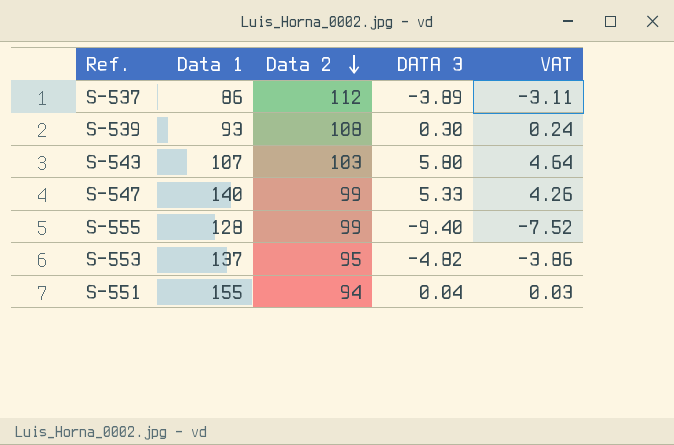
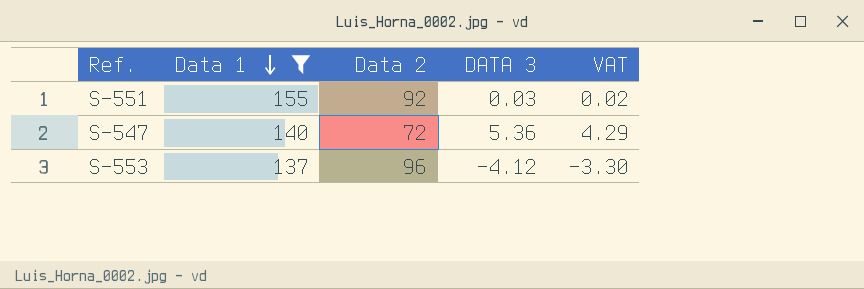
filter: none -> Data 1 >= 137
row order: Data 2 descending -> Data 1 descending
S-551 | Data 2: 94 -> 92
S-551 | DATA 3: 0.04 -> 0.03
S-551 | VAT: 0.03 -> 0.02
S-547 | Data 2: 99 -> 72
S-547 | DATA 3: 5.33 -> 5.36
S-547 | VAT: 4.26 -> 4.29
S-553 | Data 2: 95 -> 96
S-553 | DATA 3: -4.82 -> -4.12
S-553 | VAT: -3.86 -> -3.30

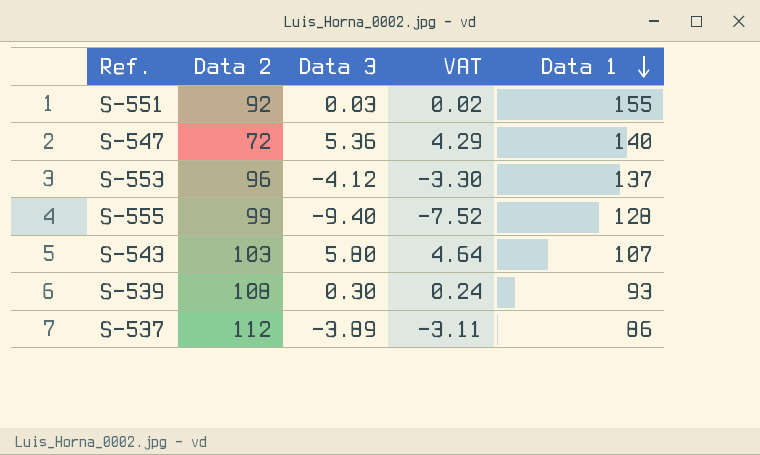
filter: Data 1 >= 137 -> none
column name: DATA 3 -> Data 3
column Data 1 | position: 2 -> 5

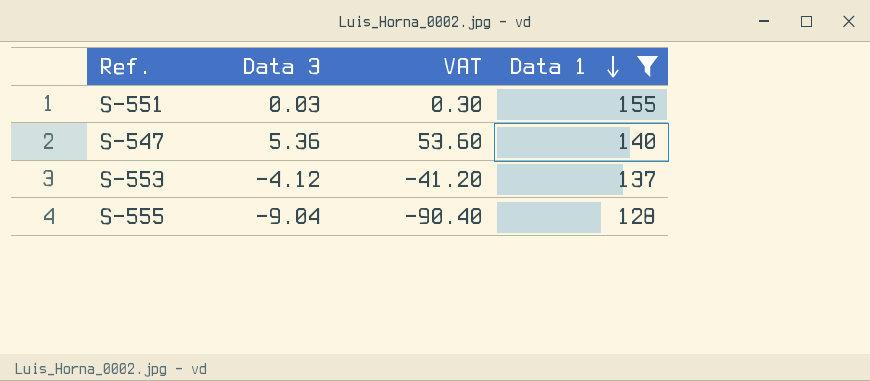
filter: none -> Data 1 >= 128
column Data 2 | position: 2 -> none
column VAT | formula: [Data 3] * 0.8 -> [Data 3] * 10
S-555 | Data 3: -9.40 -> -9.04

